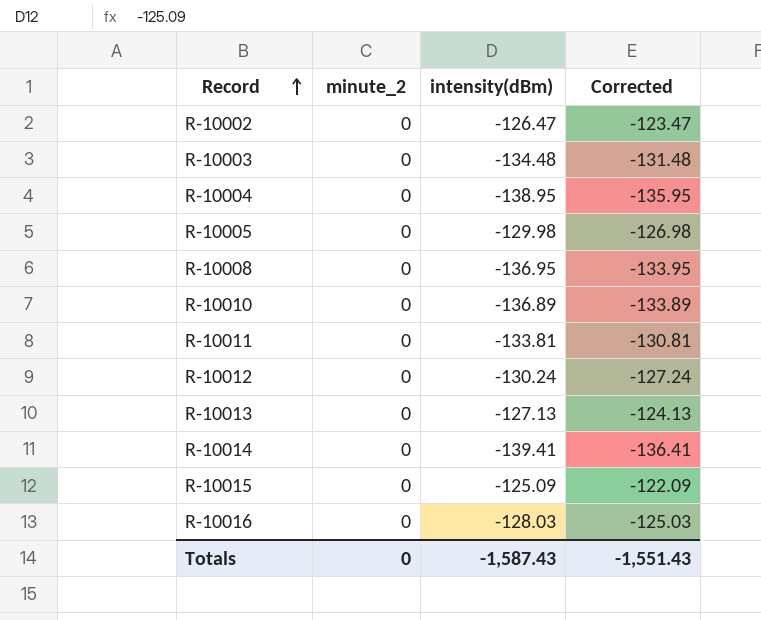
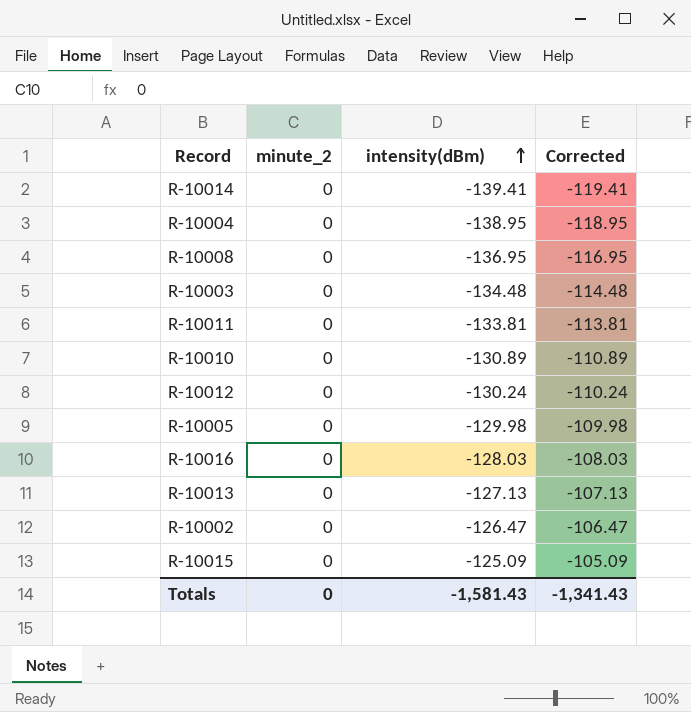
row order: Record ascending -> intensity(dBm) ascending
column Corrected | formula: [intensity(dBm)] + 3 -> [intensity(dBm)] + 20
R-10010 | intensity(dBm): -136.89 -> -130.89
Totals | intensity(dBm): -1,587.43 -> -1,581.43
Totals | Corrected: -1,551.43 -> -1,341.43

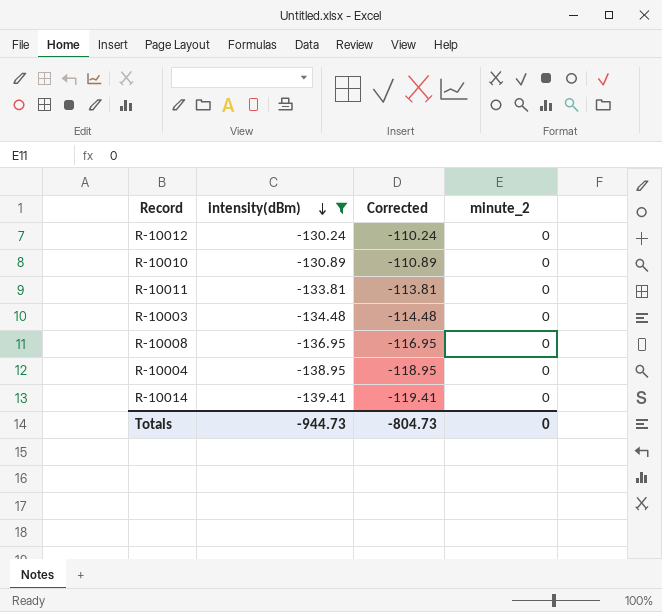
filter: none -> intensity(dBm) <= -130.24
row order: intensity(dBm) ascending -> intensity(dBm) descending
column minute_2 | position: 2 -> 4
Totals | intensity(dBm): -1,581.43 -> -944.73
Totals | Corrected: -1,341.43 -> -804.73

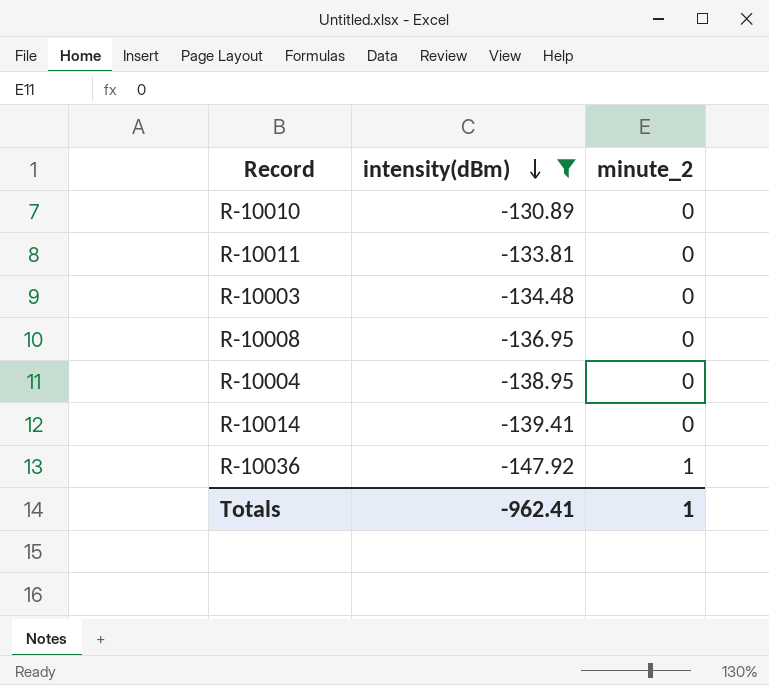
column Corrected | formula: [intensity(dBm)] + 20 -> none
row R-10012: -130.24 | -110.24 | 0 -> none
row R-10036: none -> -147.92 | 1
Totals | intensity(dBm): -944.73 -> -962.41
Totals | minute_2: 0 -> 1

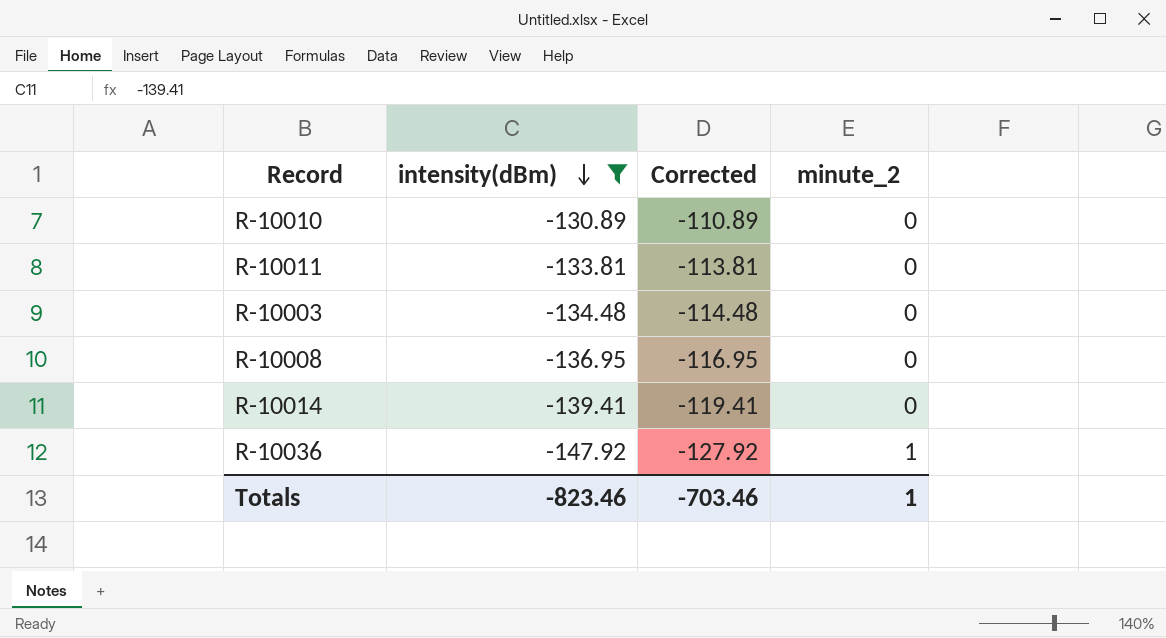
column Corrected | formula: none -> [intensity(dBm)] + 20
row R-10004: -138.95 | 0 -> none
Totals | intensity(dBm): -962.41 -> -823.46

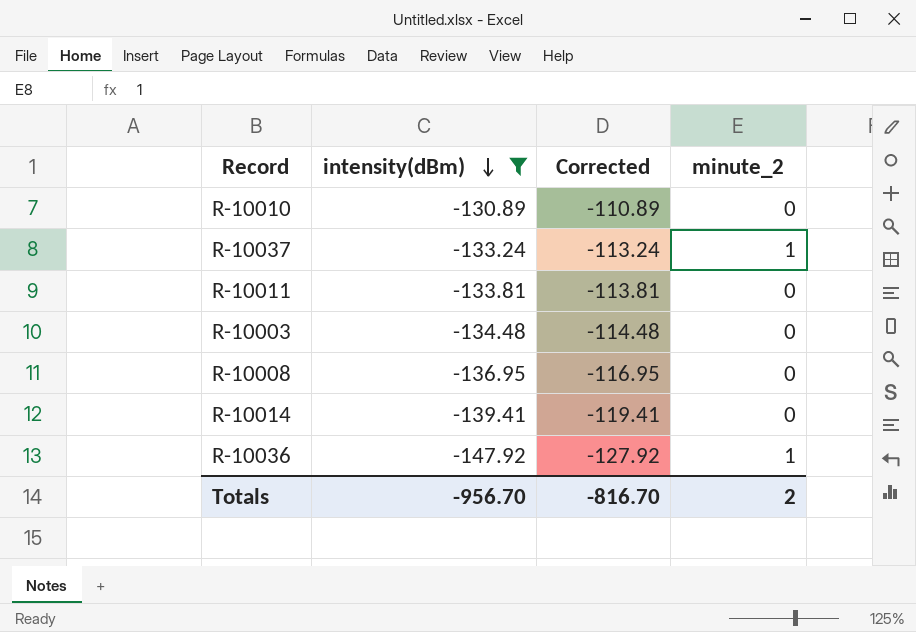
row R-10037: none -> -133.24 | -113.24 | 1
Totals | intensity(dBm): -823.46 -> -956.70
Totals | Corrected: -703.46 -> -816.70
Totals | minute_2: 1 -> 2

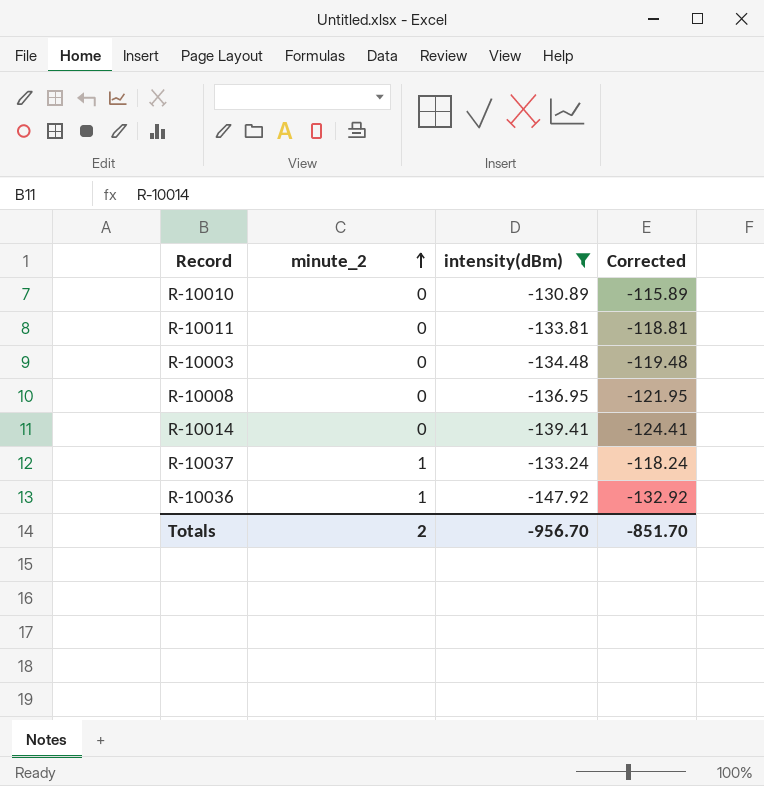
row order: intensity(dBm) descending -> minute_2 ascending
column minute_2 | position: 4 -> 2
column Corrected | formula: [intensity(dBm)] + 20 -> [intensity(dBm)] + 15
Totals | Corrected: -816.70 -> -851.70

